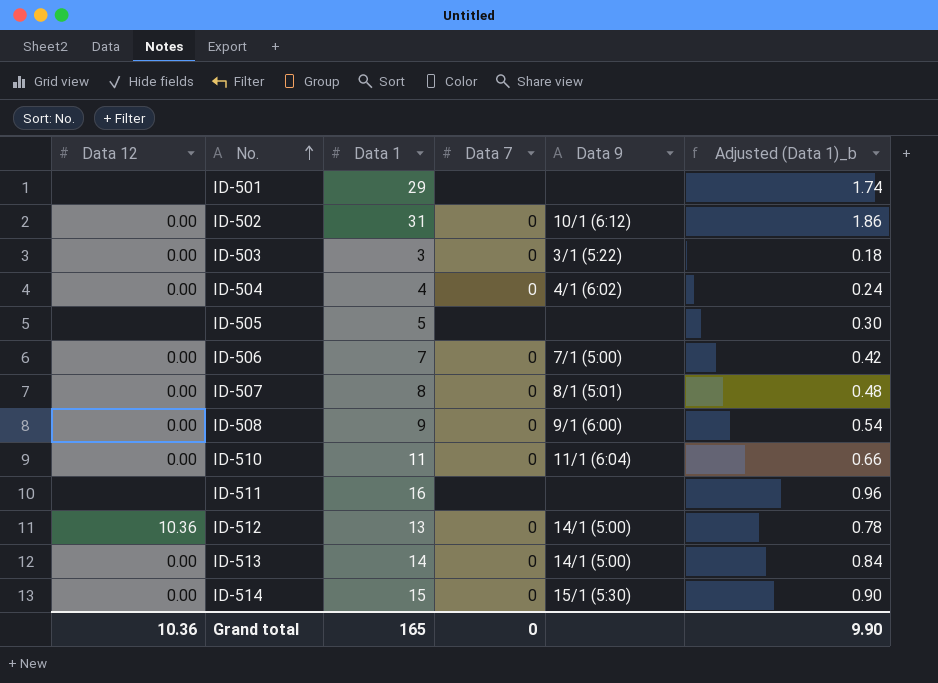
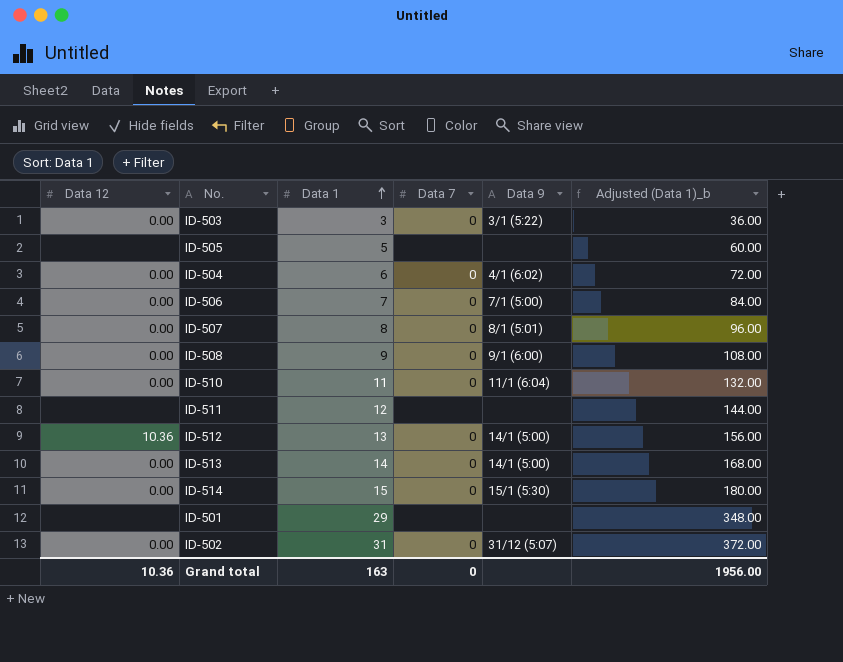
row order: No. ascending -> Data 1 ascending
column Adjusted (Data 1)_b | formula: [Data 1] * 0.06 -> [Data 1] * 12
ID-504 | Data 1: 4 -> 6
ID-511 | Data 1: 16 -> 12
ID-502 | Data 9: 10/1 (6:12) -> 31/12 (5:07)
Grand total | Data 1: 165 -> 163
Grand total | Adjusted (Data 1)_b: 9.90 -> 1956.00

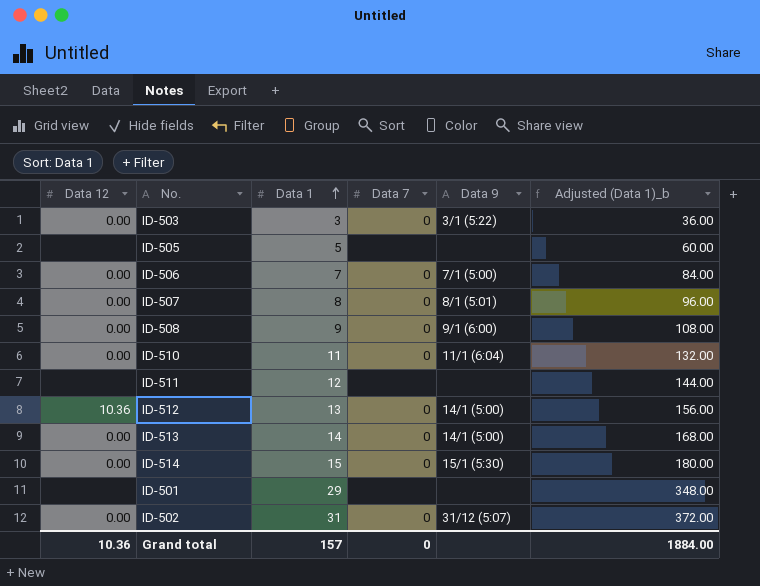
row ID-504: 0.00 | 6 | 0 | 4/1 (6:02) | 72.00 -> none
Grand total | Data 1: 163 -> 157
Grand total | Adjusted (Data 1)_b: 1956.00 -> 1884.00

